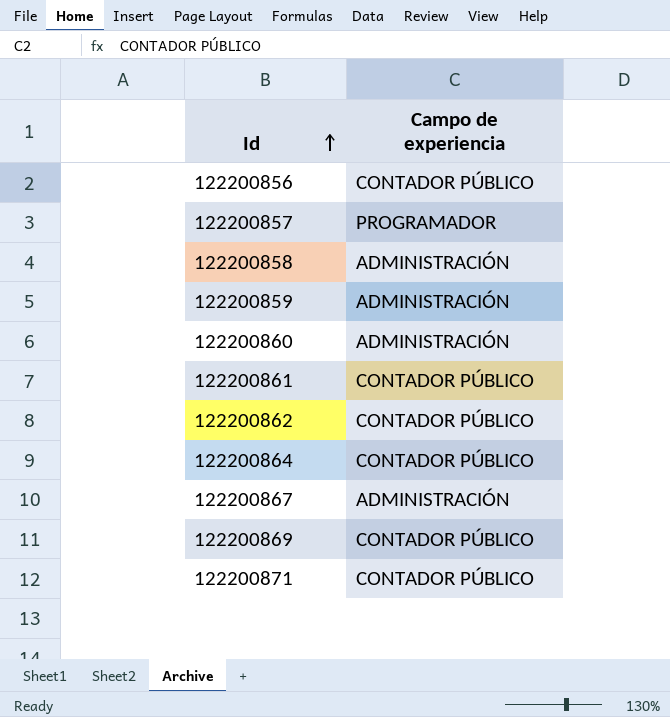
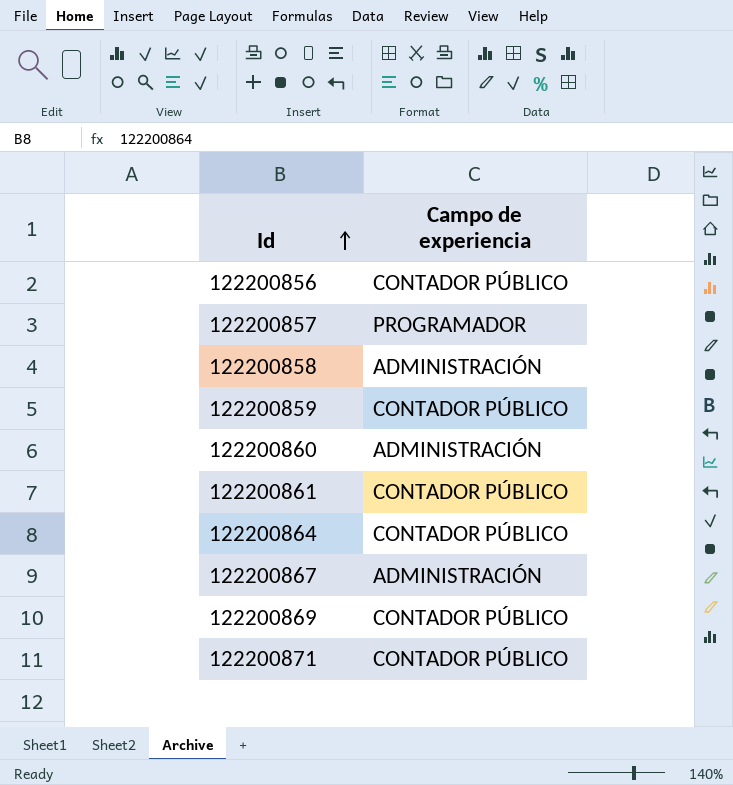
row 122200862: CONTADOR PÚBLICO -> none
122200859 | Campo de experiencia: ADMINISTRACIÓN -> CONTADOR PÚBLICO

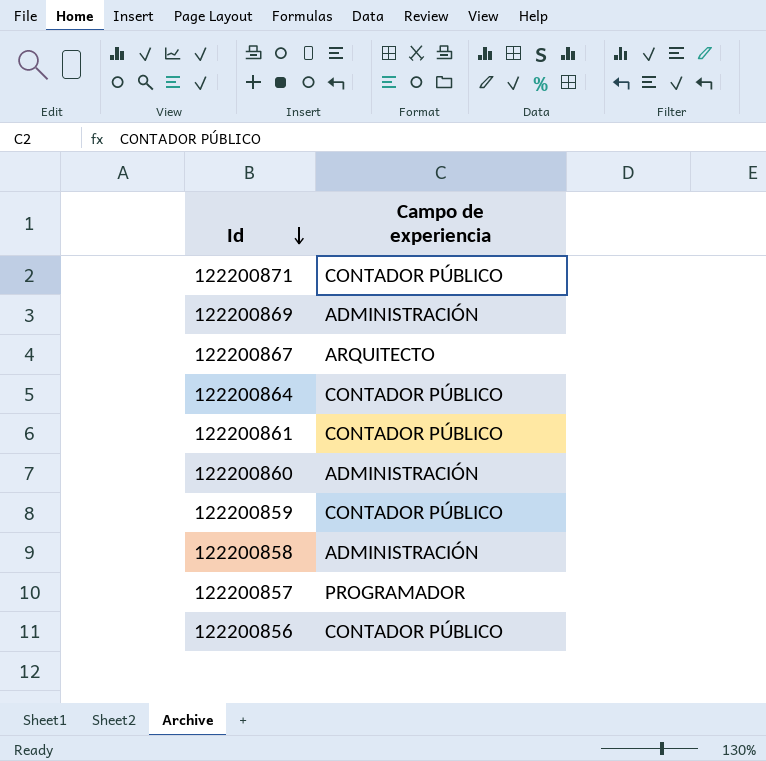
row order: Id ascending -> Id descending
122200869 | Campo de experiencia: CONTADOR PÚBLICO -> ADMINISTRACIÓN
122200867 | Campo de experiencia: ADMINISTRACIÓN -> ARQUITECTO

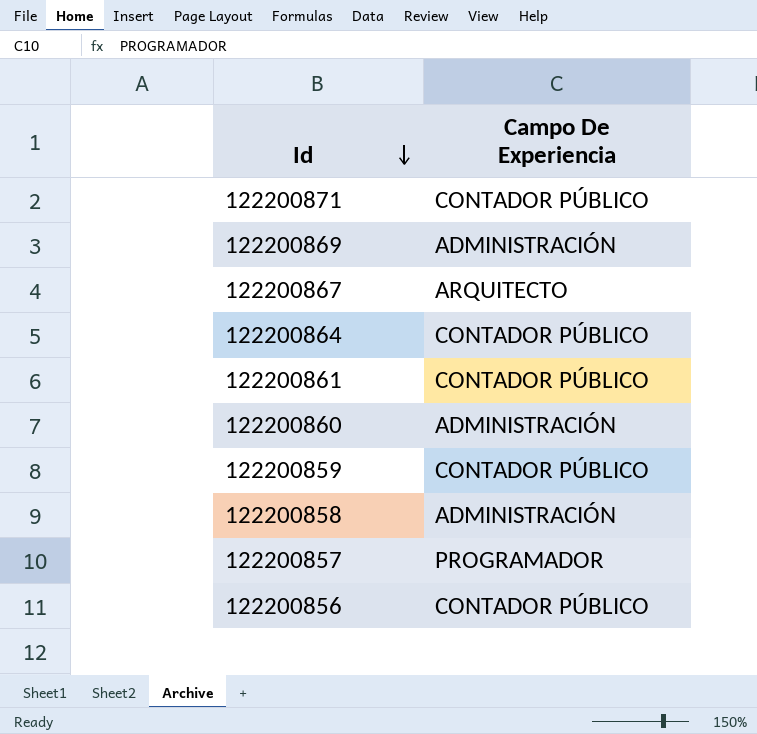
column name: Campo de experiencia -> Campo De Experiencia

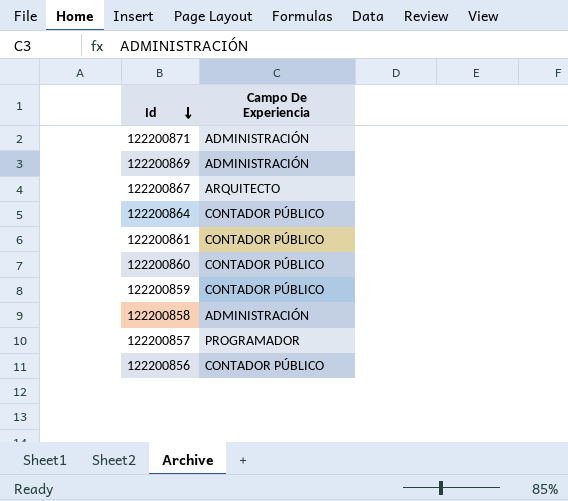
122200871 | Campo De Experiencia: CONTADOR PÚBLICO -> ADMINISTRACIÓN
122200860 | Campo De Experiencia: ADMINISTRACIÓN -> CONTADOR PÚBLICO

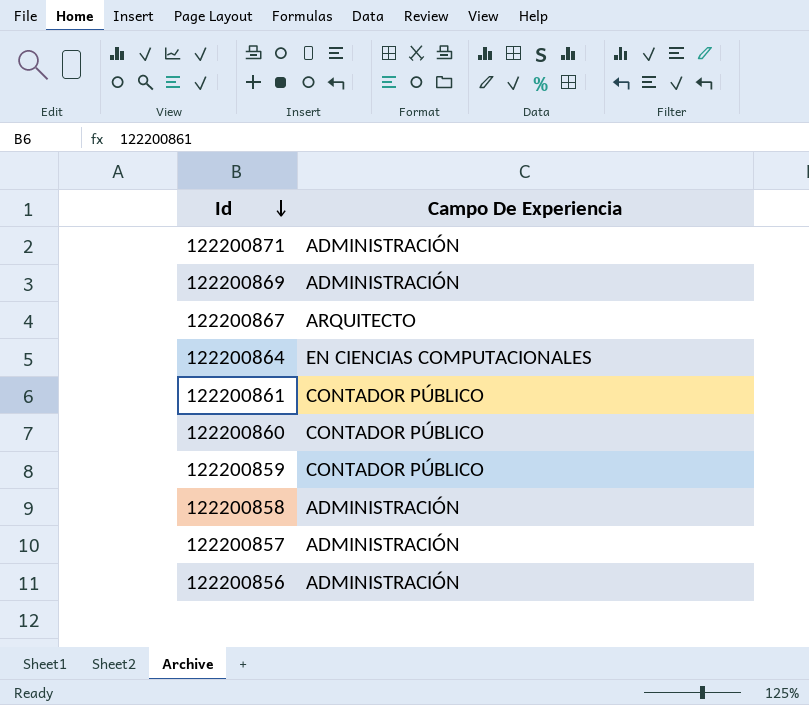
122200864 | Campo De Experiencia: CONTADOR PÚBLICO -> EN CIENCIAS COMPUTACIONALES
122200857 | Campo De Experiencia: PROGRAMADOR -> ADMINISTRACIÓN
122200856 | Campo De Experiencia: CONTADOR PÚBLICO -> ADMINISTRACIÓN

